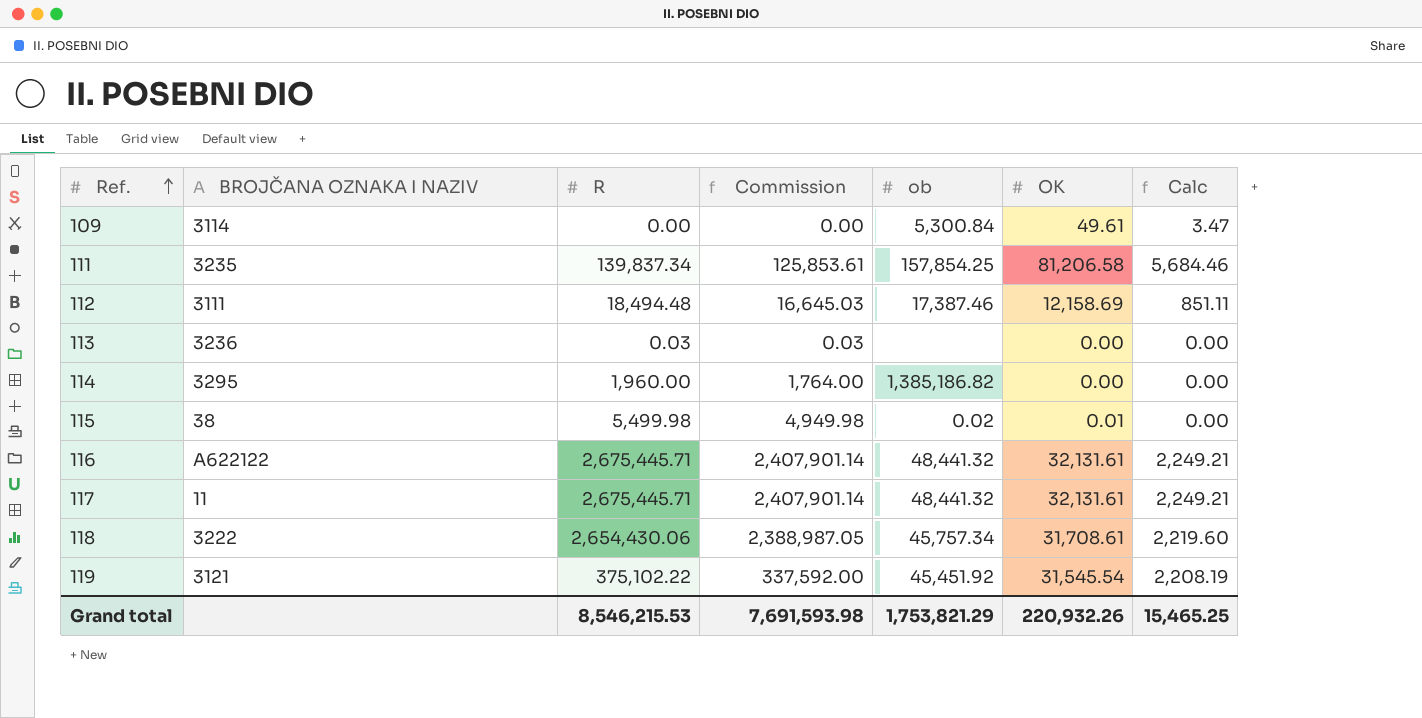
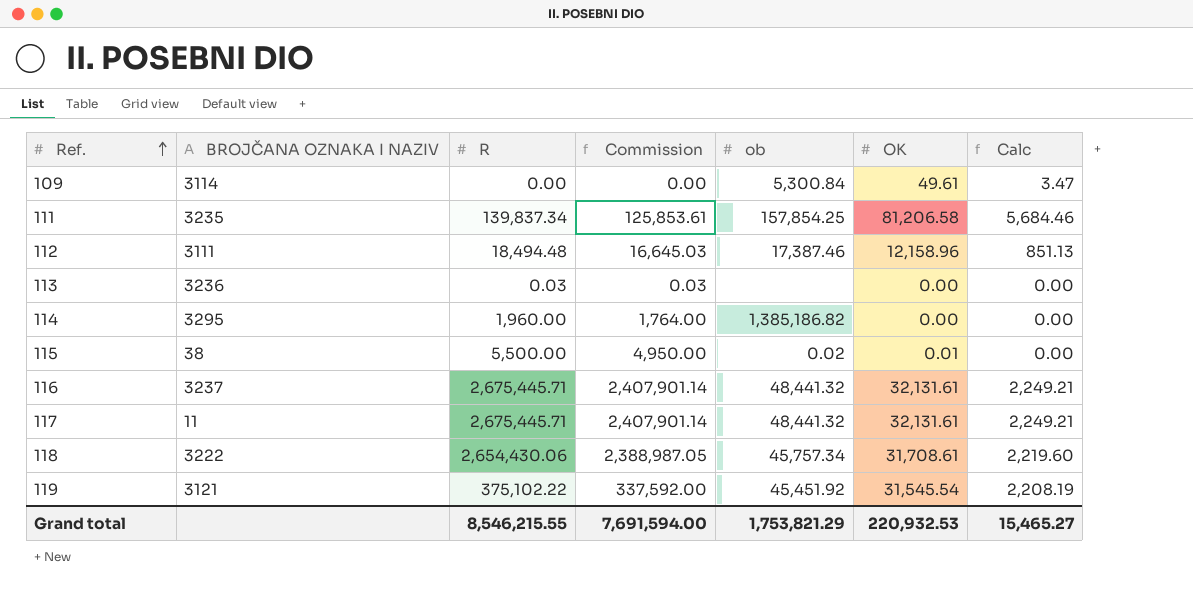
112 | OK: 12,158.69 -> 12,158.96
112 | Calc: 851.11 -> 851.13
115 | R: 5,499.98 -> 5,500.00
115 | Commission: 4,949.98 -> 4,950.00
116 | BROJČANA OZNAKA I NAZIV: A622122 -> 3237
Grand total | R: 8,546,215.53 -> 8,546,215.55
Grand total | Commission: 7,691,593.98 -> 7,691,594.00
Grand total | OK: 220,932.26 -> 220,932.53
Grand total | Calc: 15,465.25 -> 15,465.27

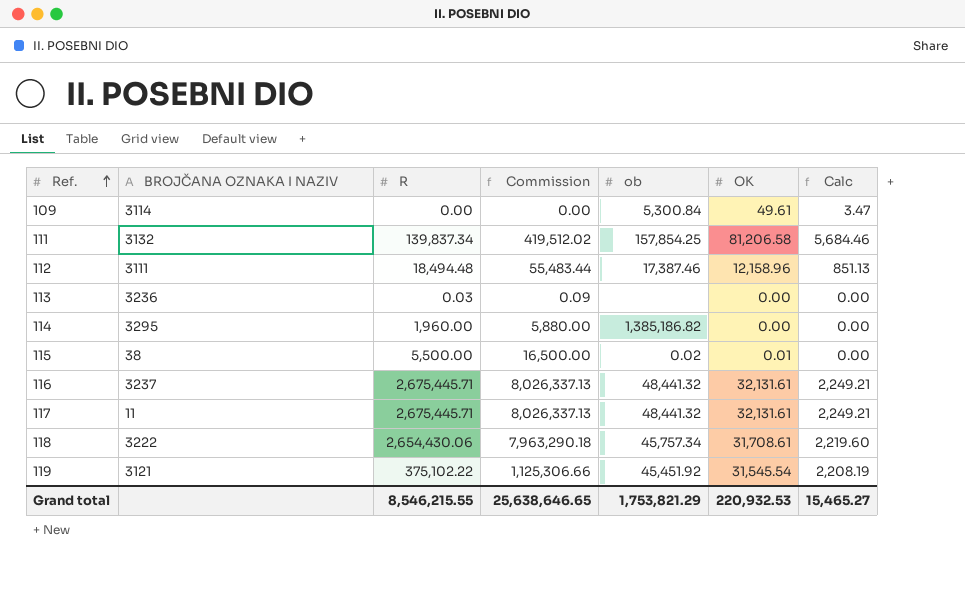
column Commission | formula: [R] * 0.9 -> [R] * 3
111 | BROJČANA OZNAKA I NAZIV: 3235 -> 3132
Grand total | Commission: 7,691,594.00 -> 25,638,646.65

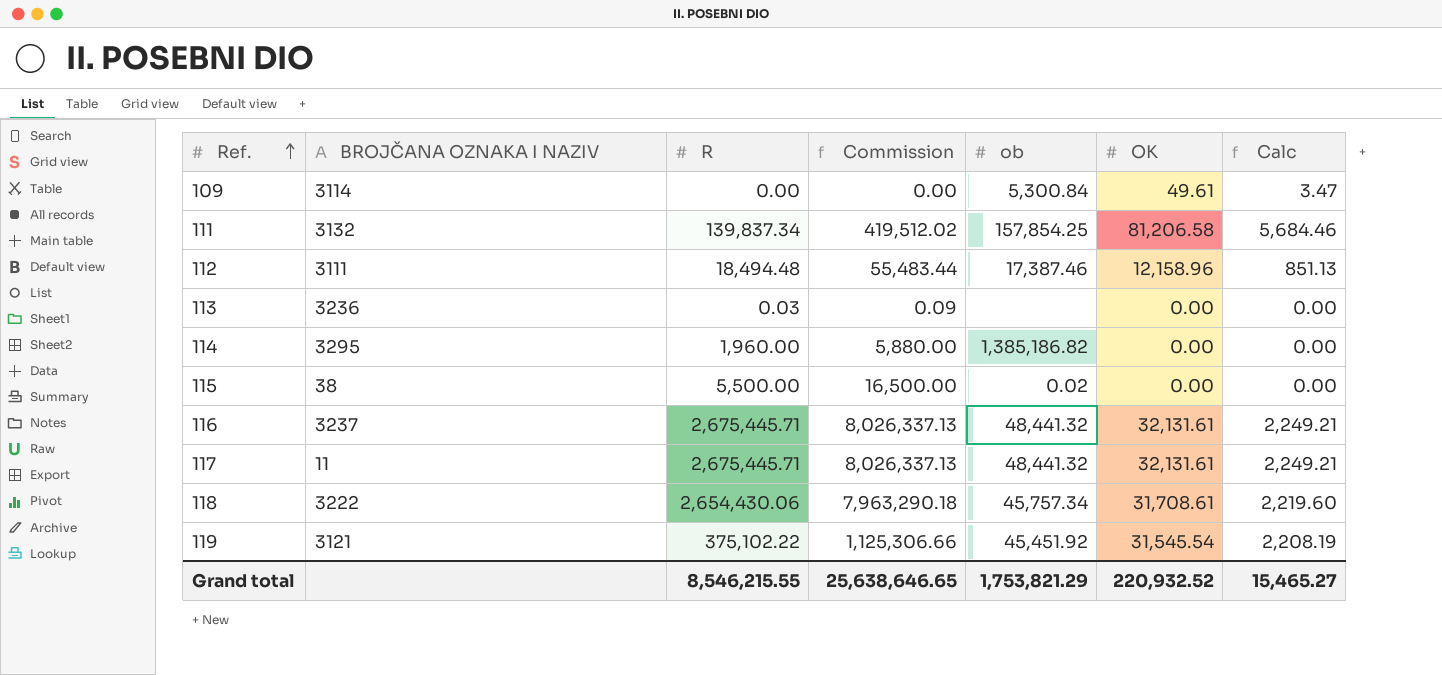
115 | OK: 0.01 -> 0.00
Grand total | OK: 220,932.53 -> 220,932.52

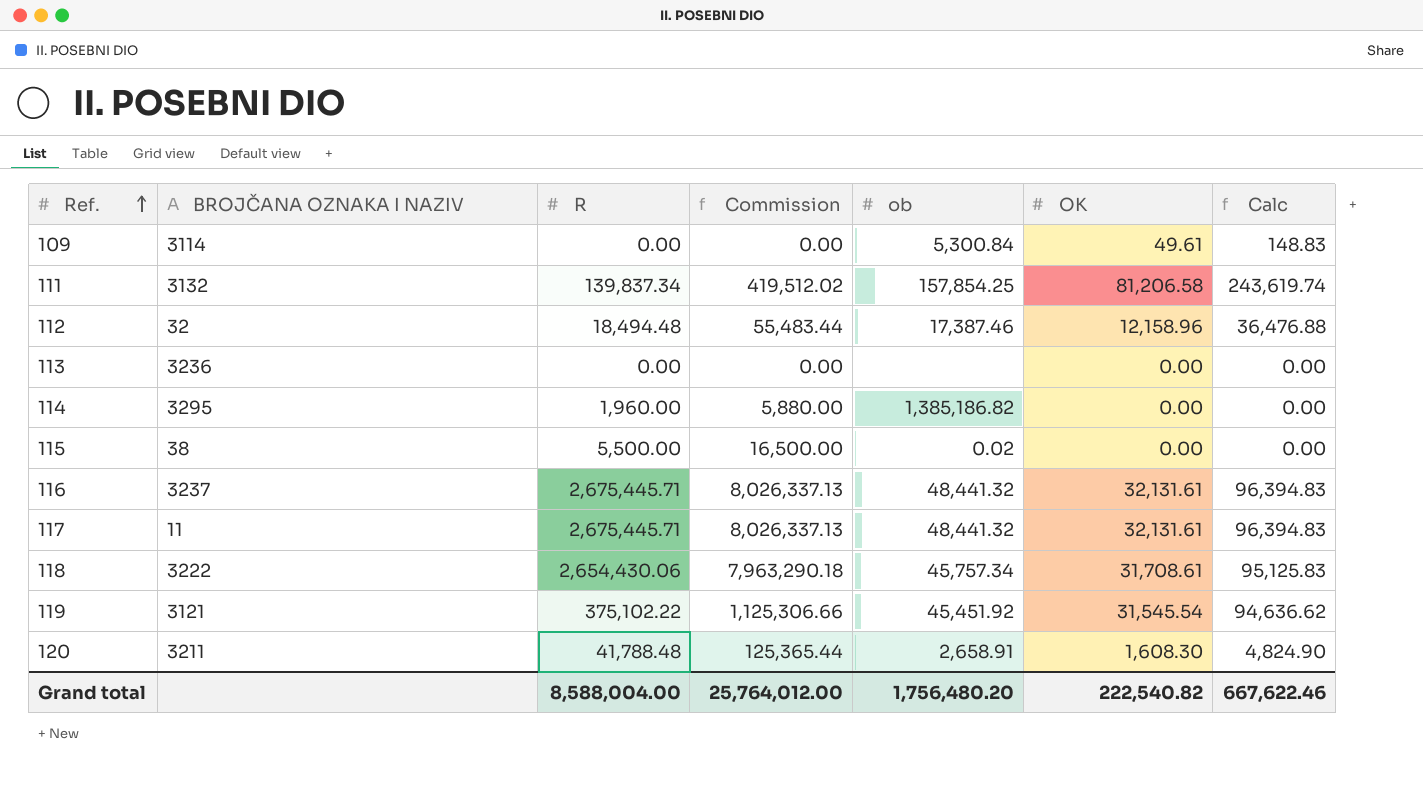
column Calc | formula: [OK] * 0.07 -> [OK] * 3
112 | BROJČANA OZNAKA I NAZIV: 3111 -> 32
113 | R: 0.03 -> 0.00
113 | Commission: 0.09 -> 0.00
row 120: none -> 3211 | 41,788.48 | 125,365.44 | 2,658.91 | 1,608.30 | 4,824.90
Grand total | R: 8,546,215.55 -> 8,588,004.00
Grand total | Commission: 25,638,646.65 -> 25,764,012.00
Grand total | ob: 1,753,821.29 -> 1,756,480.20
Grand total | OK: 220,932.52 -> 222,540.82
Grand total | Calc: 15,465.27 -> 667,622.46

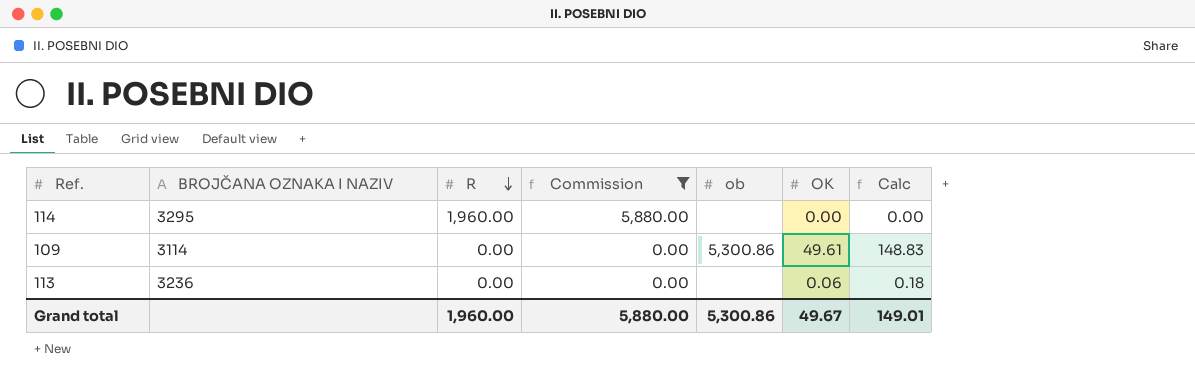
filter: none -> Commission <= 5,880.00
row order: Ref. ascending -> R descending
114 | ob: 1,385,186.82 -> none
109 | ob: 5,300.84 -> 5,300.86
113 | OK: 0.00 -> 0.06
113 | Calc: 0.00 -> 0.18
Grand total | R: 8,588,004.00 -> 1,960.00
Grand total | Commission: 25,764,012.00 -> 5,880.00
Grand total | ob: 1,756,480.20 -> 5,300.86
Grand total | OK: 222,540.82 -> 49.67
Grand total | Calc: 667,622.46 -> 149.01

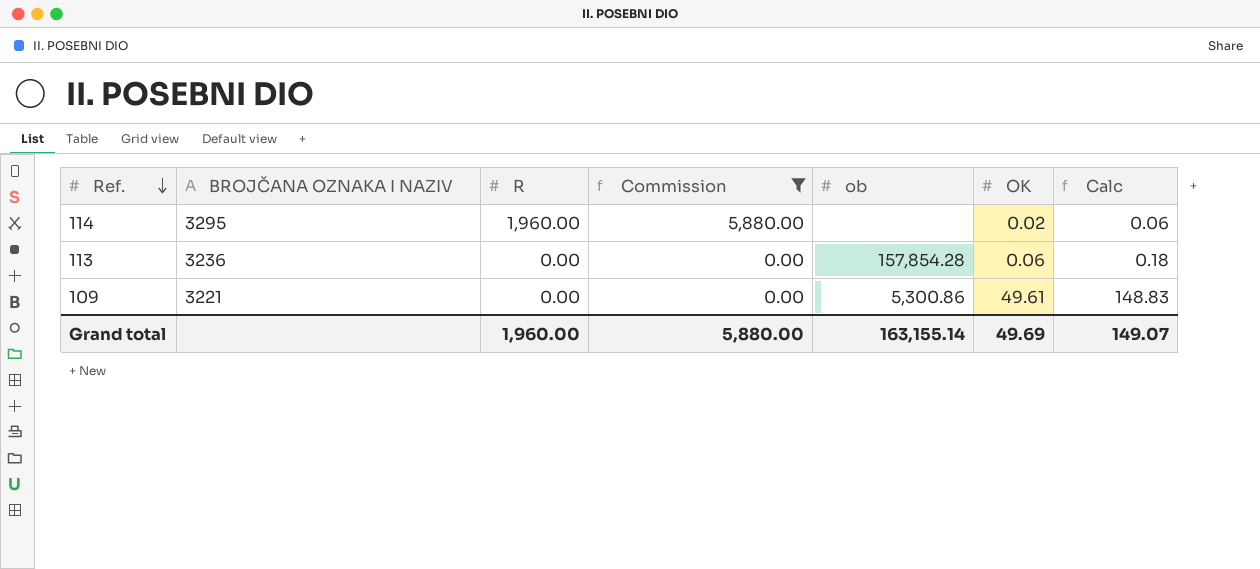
row order: R descending -> Ref. descending
114 | OK: 0.00 -> 0.02
114 | Calc: 0.00 -> 0.06
113 | ob: none -> 157,854.28
109 | BROJČANA OZNAKA I NAZIV: 3114 -> 3221
Grand total | ob: 5,300.86 -> 163,155.14
Grand total | OK: 49.67 -> 49.69
Grand total | Calc: 149.01 -> 149.07

